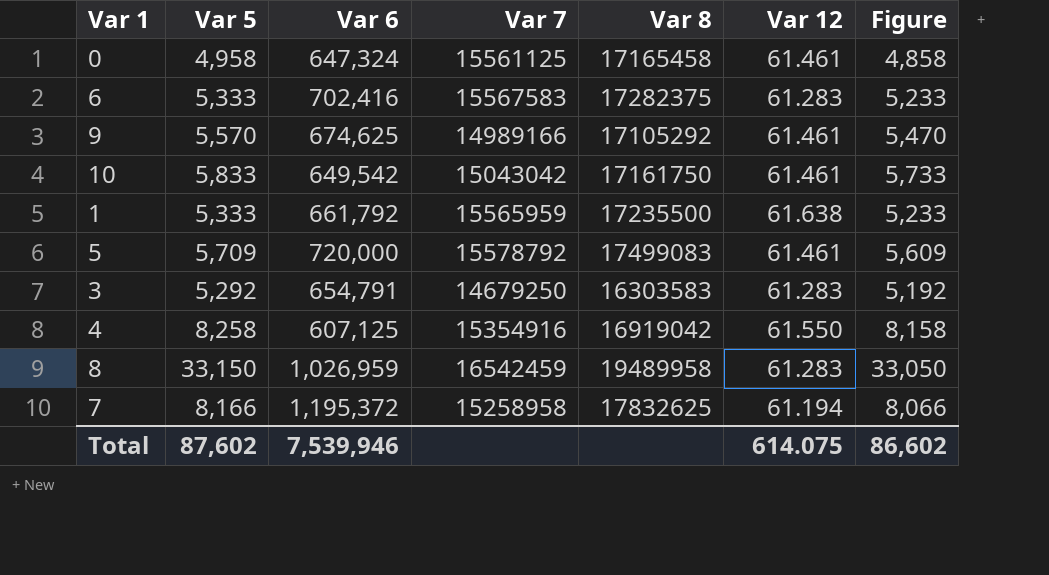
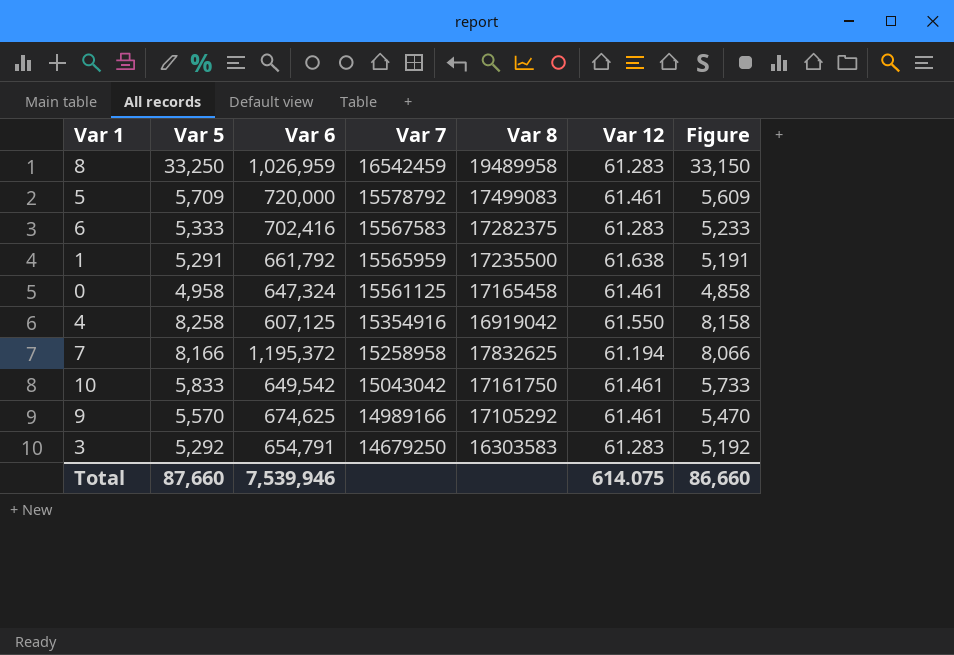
row order: none -> Var 7 descending
8 | Var 5: 33,150 -> 33,250
8 | Figure: 33,050 -> 33,150
1 | Var 5: 5,333 -> 5,291
1 | Figure: 5,233 -> 5,191
Total | Var 5: 87,602 -> 87,660
Total | Figure: 86,602 -> 86,660

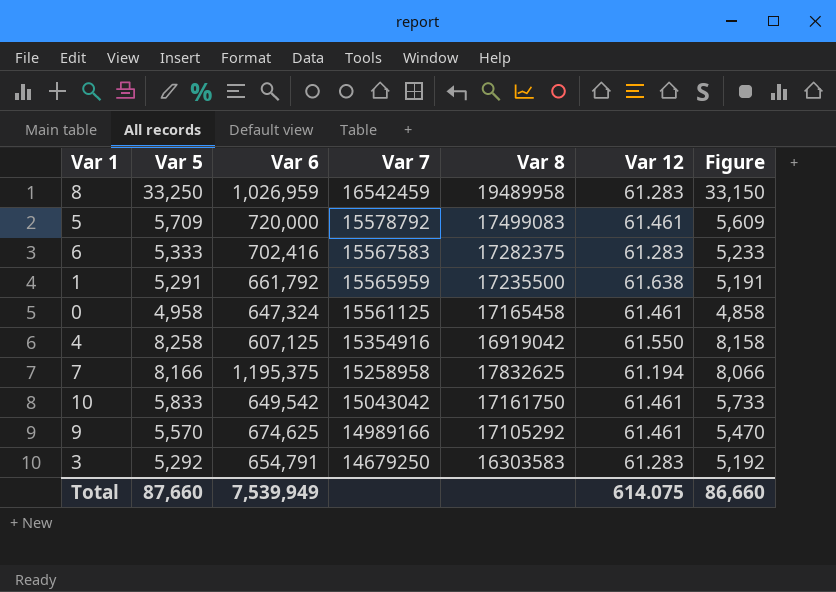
7 | Var 6: 1,195,372 -> 1,195,375
Total | Var 6: 7,539,946 -> 7,539,949

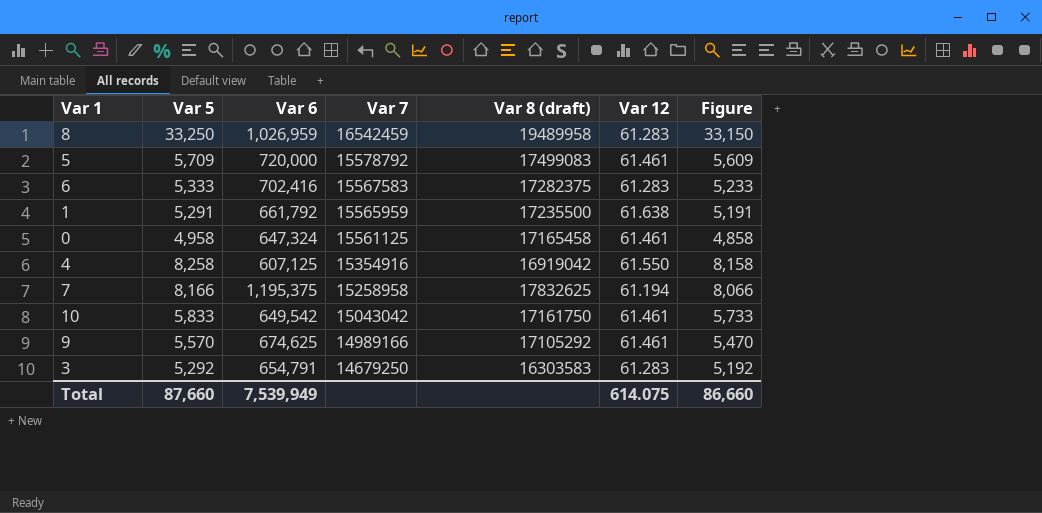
column name: Var 8 -> Var 8 (draft)

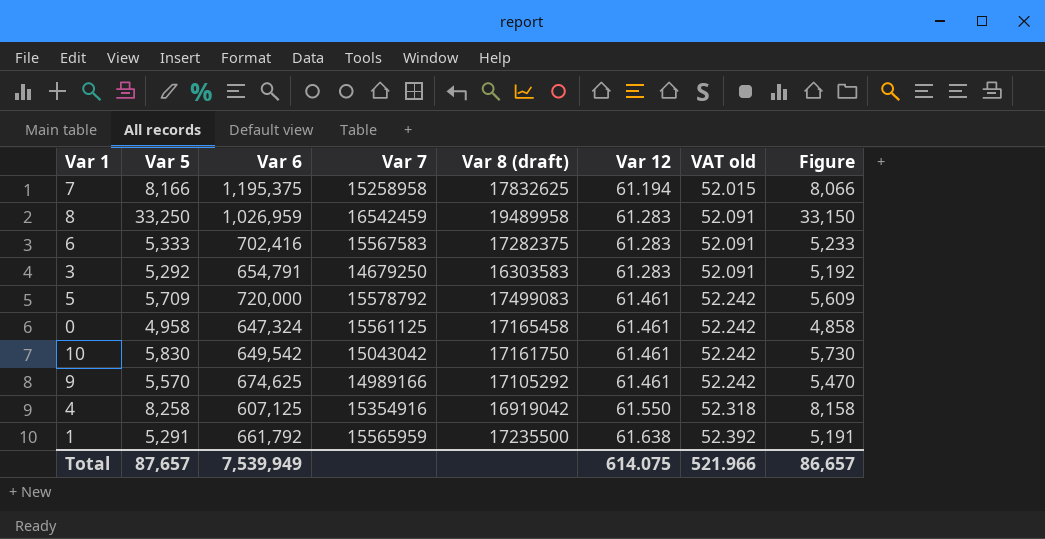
row order: Var 7 descending -> Var 12 ascending
column VAT old | formula: none -> [Var 12] * 0.85
10 | Var 5: 5,833 -> 5,830
10 | Figure: 5,733 -> 5,730
Total | Var 5: 87,660 -> 87,657
Total | Figure: 86,660 -> 86,657

